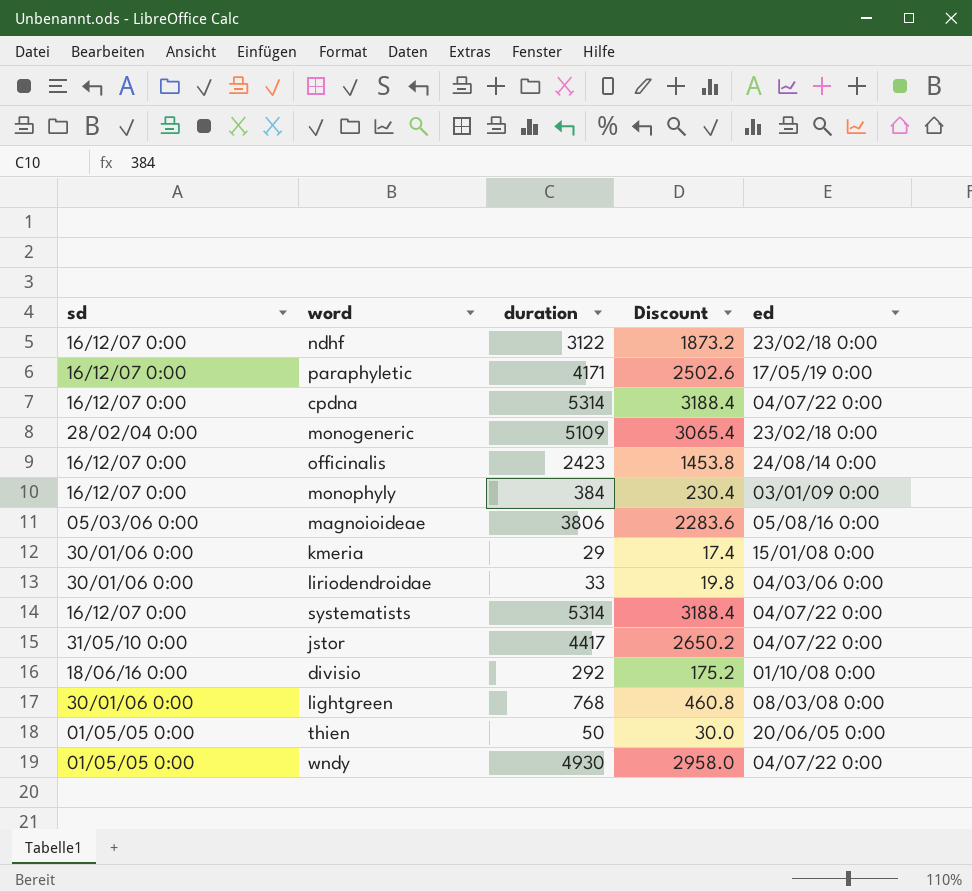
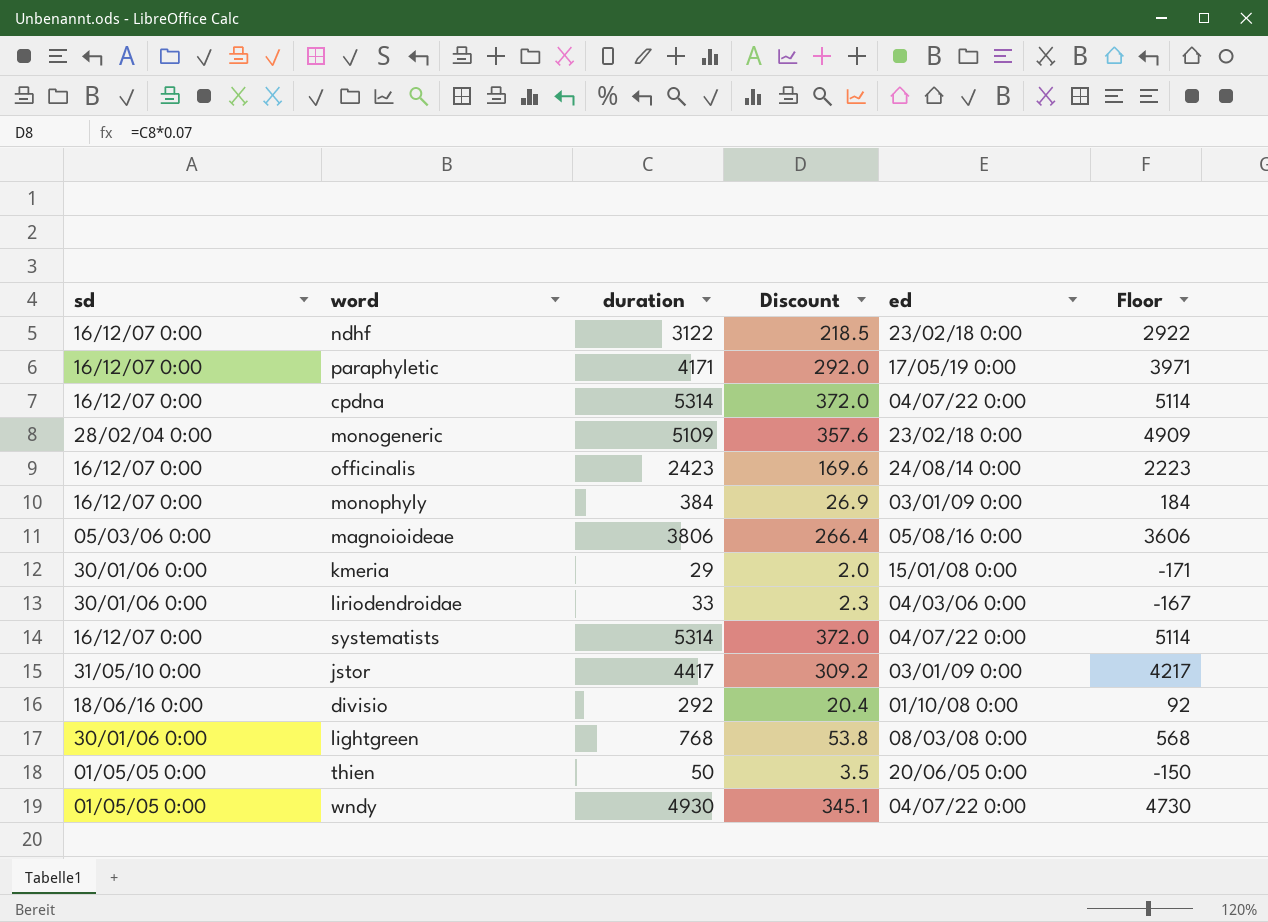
column Discount | formula: [duration] * 0.6 -> [duration] * 0.07
column Floor | formula: none -> [duration] - 200
jstor | ed: 04/07/22 0:00 -> 03/01/09 0:00

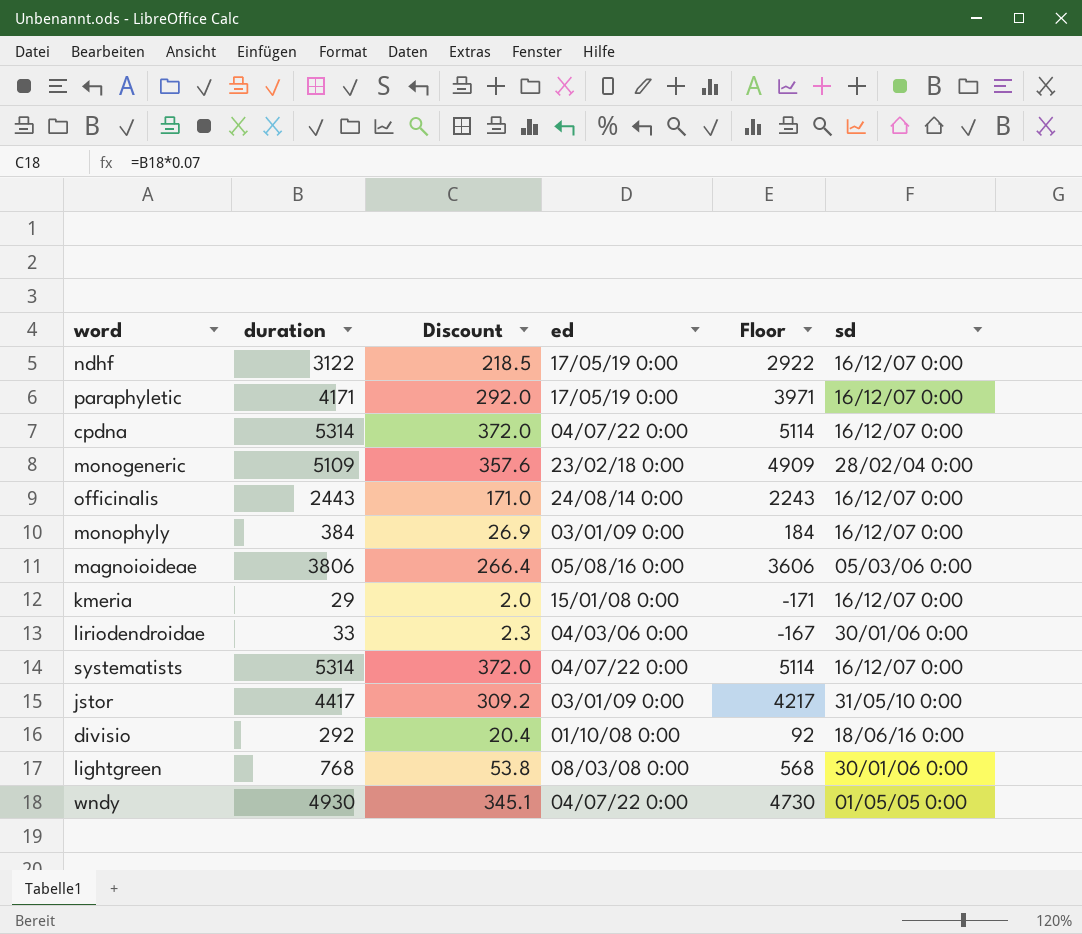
column sd | position: 1 -> 6
row thien: 01/05/05 0:00 | 50 | 3.5 | 20/06/05 0:00 | -150 -> none
ndhf | ed: 23/02/18 0:00 -> 17/05/19 0:00
officinalis | duration: 2423 -> 2443
officinalis | Discount: 169.6 -> 171.0
officinalis | Floor: 2223 -> 2243
kmeria | sd: 30/01/06 0:00 -> 16/12/07 0:00

